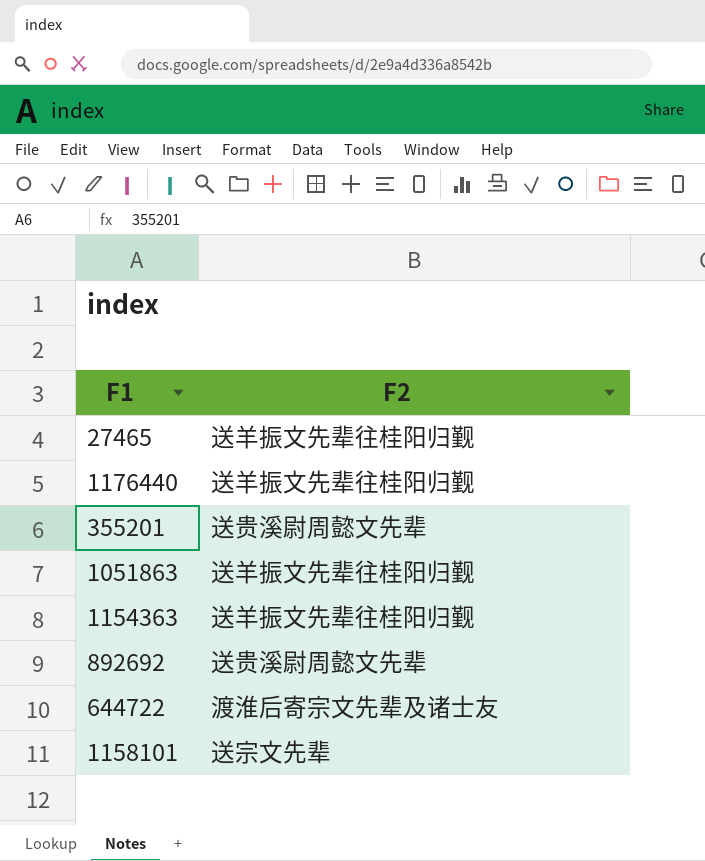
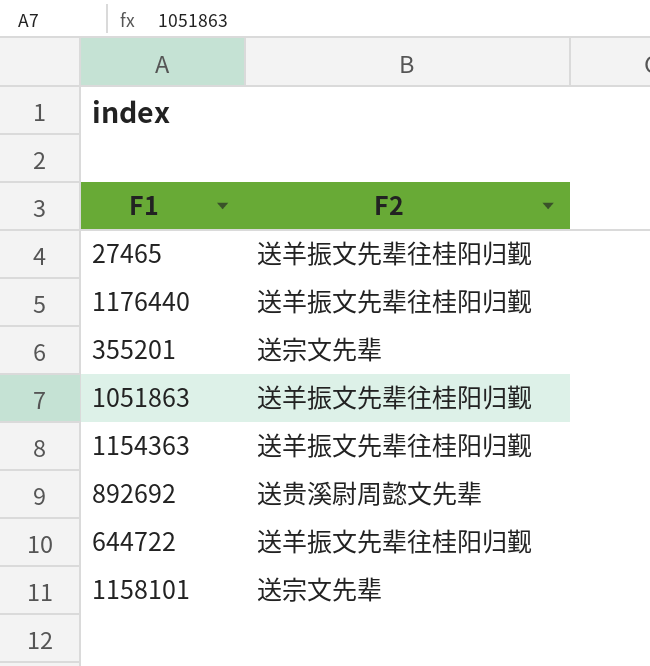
355201 | F2: 送贵溪尉周懿文先辈 -> 送宗文先辈
644722 | F2: 渡淮后寄宗文先辈及诸士友 -> 送羊振文先辈往桂阳归觐

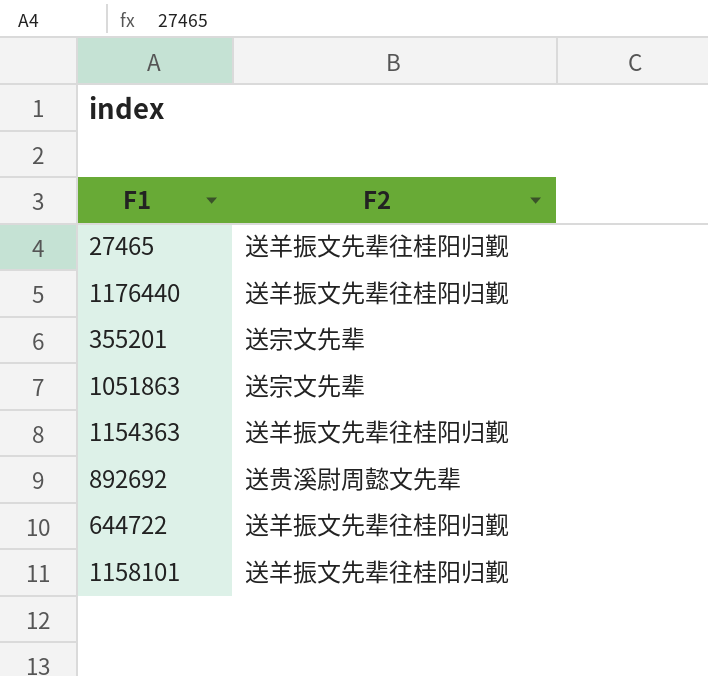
1051863 | F2: 送羊振文先辈往桂阳归觐 -> 送宗文先辈
1158101 | F2: 送宗文先辈 -> 送羊振文先辈往桂阳归觐

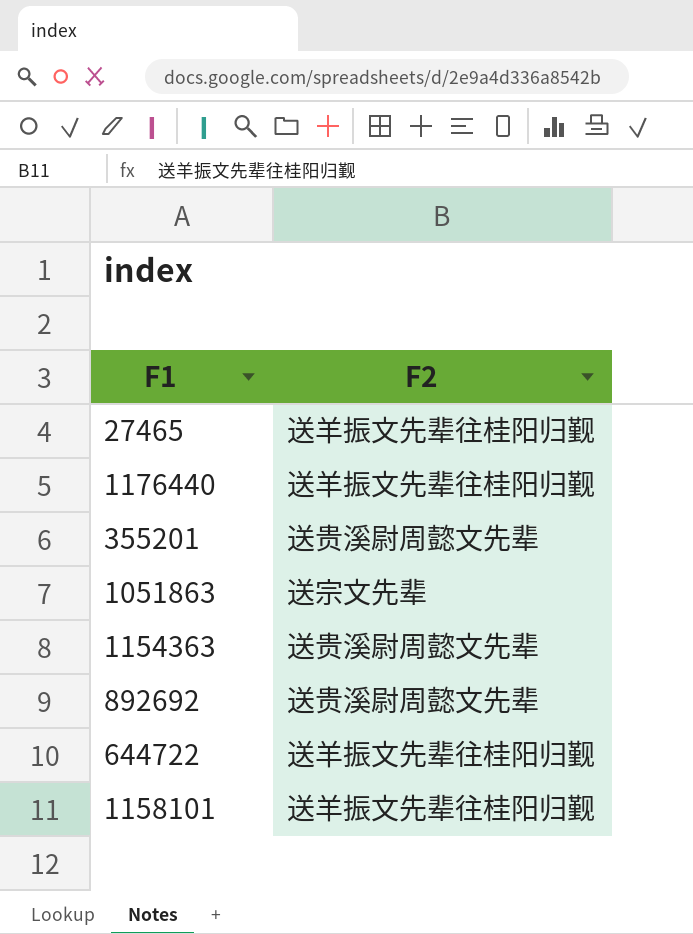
355201 | F2: 送宗文先辈 -> 送贵溪尉周懿文先辈
1154363 | F2: 送羊振文先辈往桂阳归觐 -> 送贵溪尉周懿文先辈

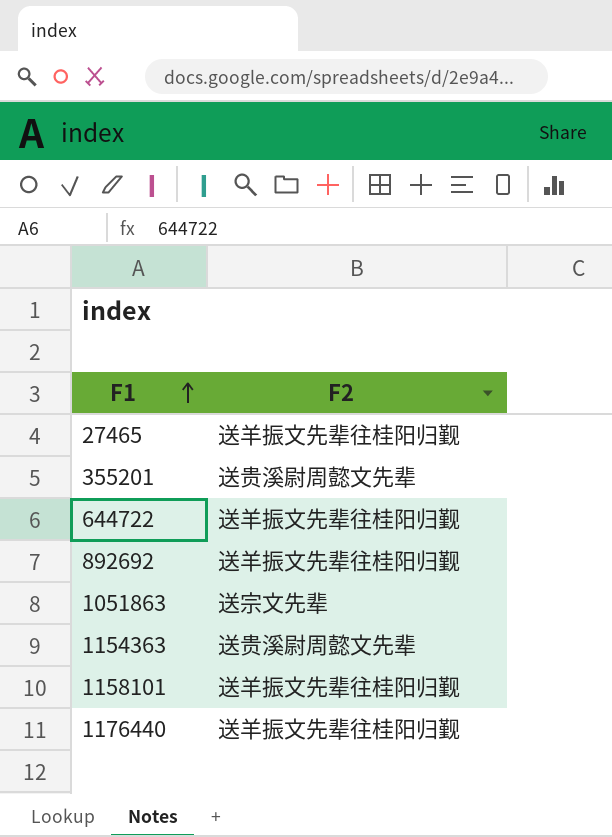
row order: none -> F1 ascending
892692 | F2: 送贵溪尉周懿文先辈 -> 送羊振文先辈往桂阳归觐

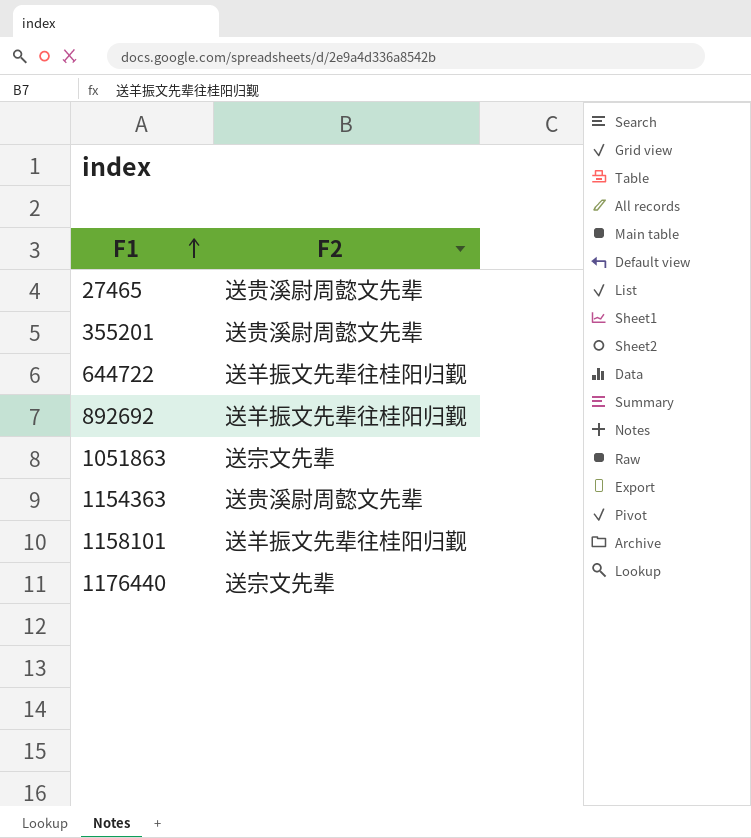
27465 | F2: 送羊振文先辈往桂阳归觐 -> 送贵溪尉周懿文先辈
1176440 | F2: 送羊振文先辈往桂阳归觐 -> 送宗文先辈

